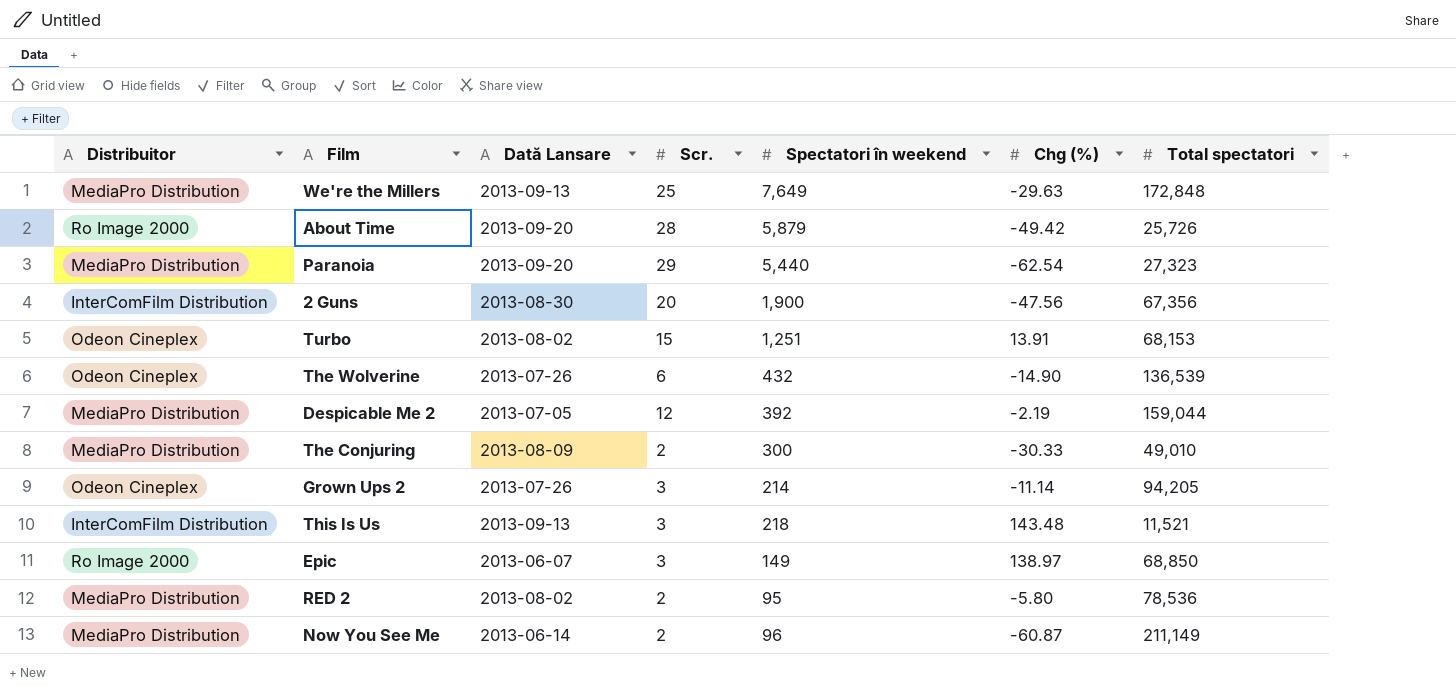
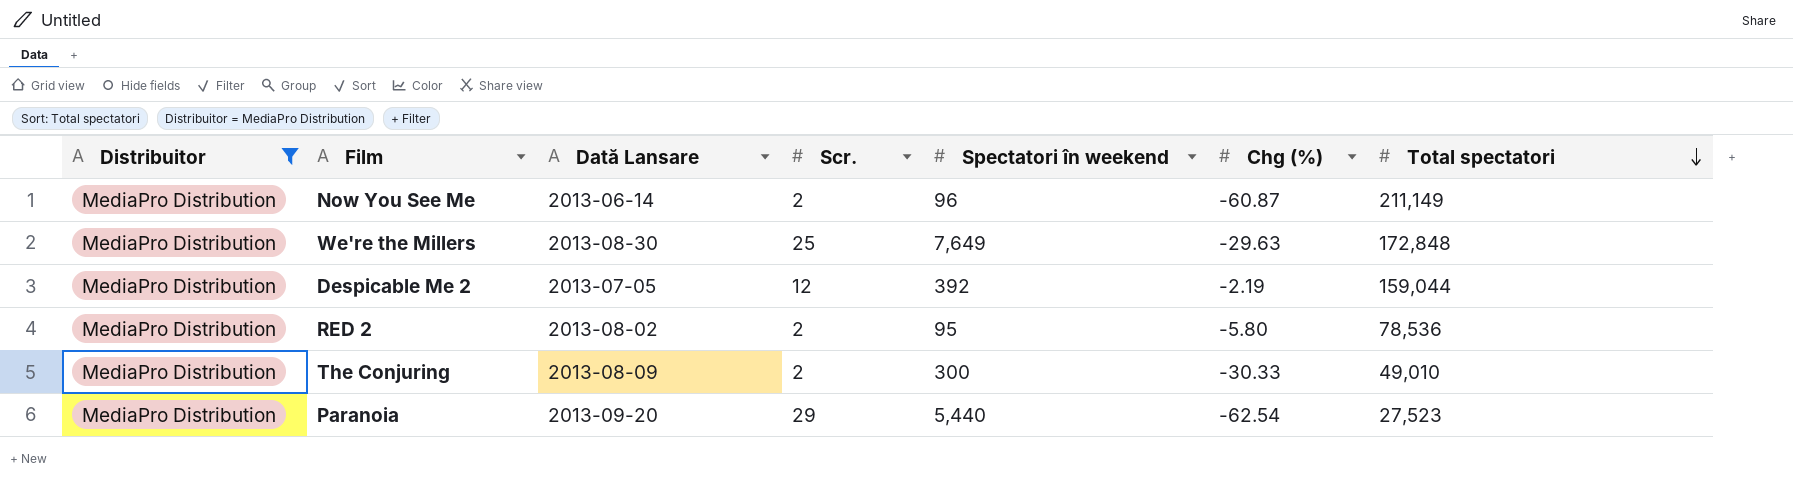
filter: none -> Distribuitor = MediaPro Distribution
row order: none -> Total spectatori descending
We're the Millers | Dată Lansare: 2013-09-13 -> 2013-08-30
Paranoia | Total spectatori: 27,323 -> 27,523

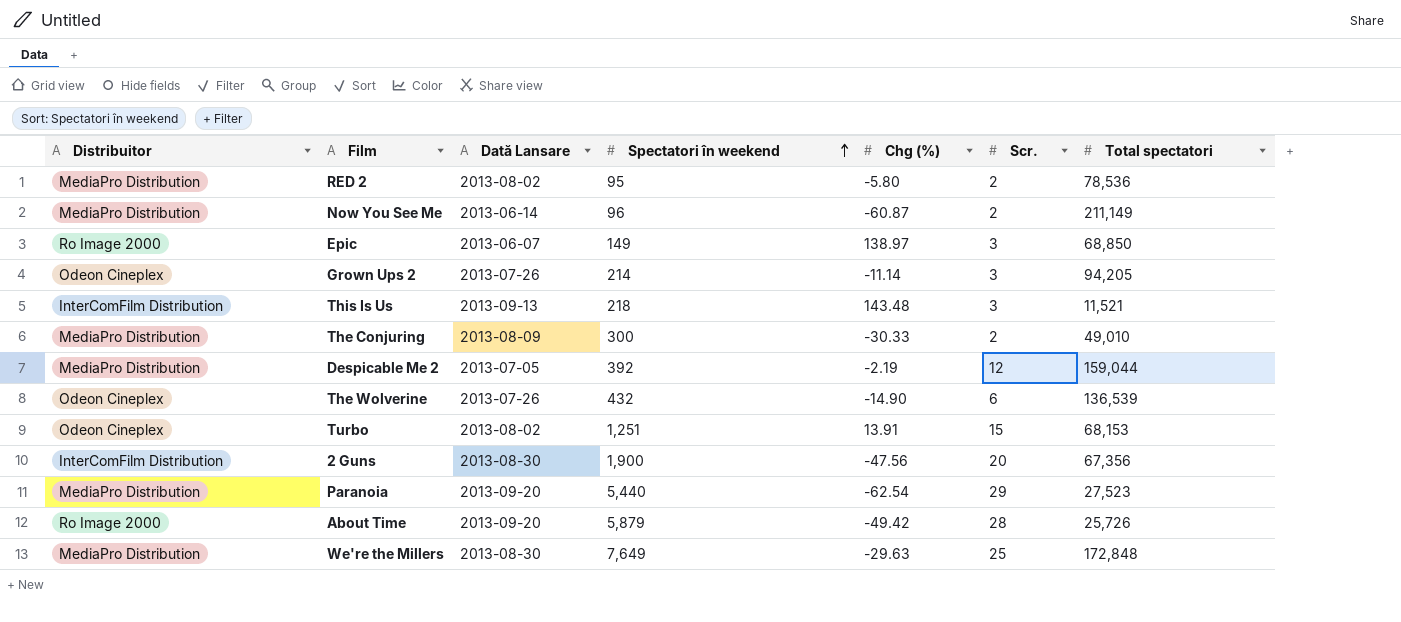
filter: Distribuitor = MediaPro Distribution -> none
row order: Total spectatori descending -> Spectatori în weekend ascending
column Scr. | position: 4 -> 6

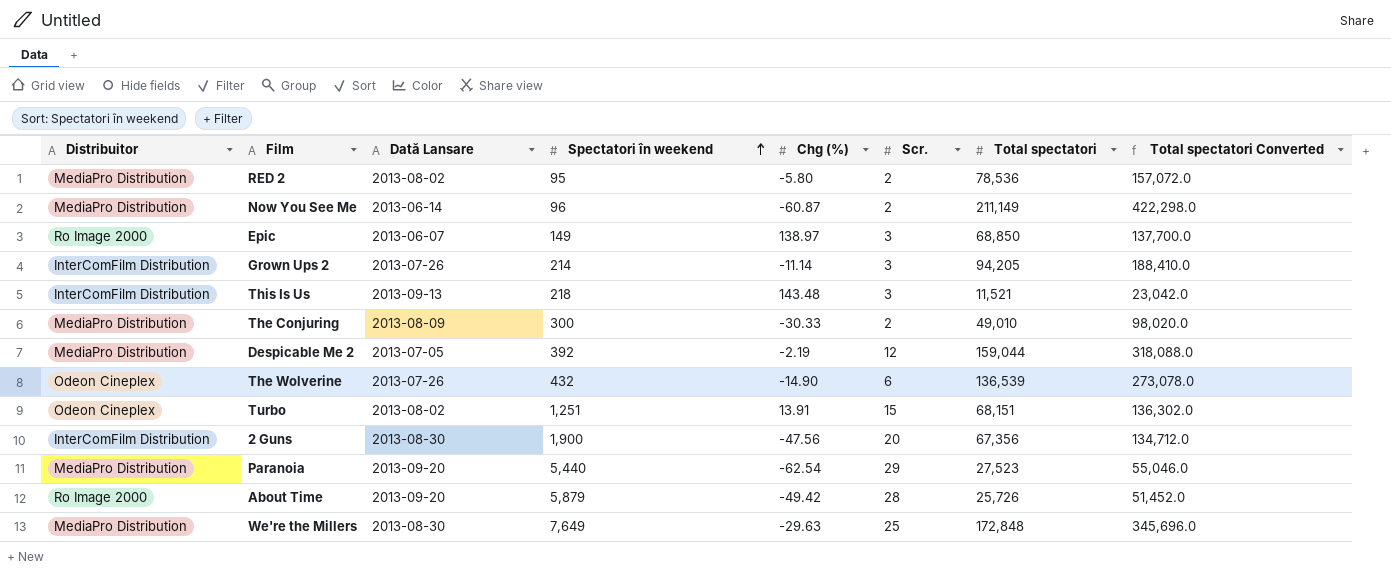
column Total spectatori Converted | formula: none -> [Total spectatori] * 2
Grown Ups 2 | Distribuitor: Odeon Cineplex -> InterComFilm Distribution
Turbo | Total spectatori: 68,153 -> 68,151

